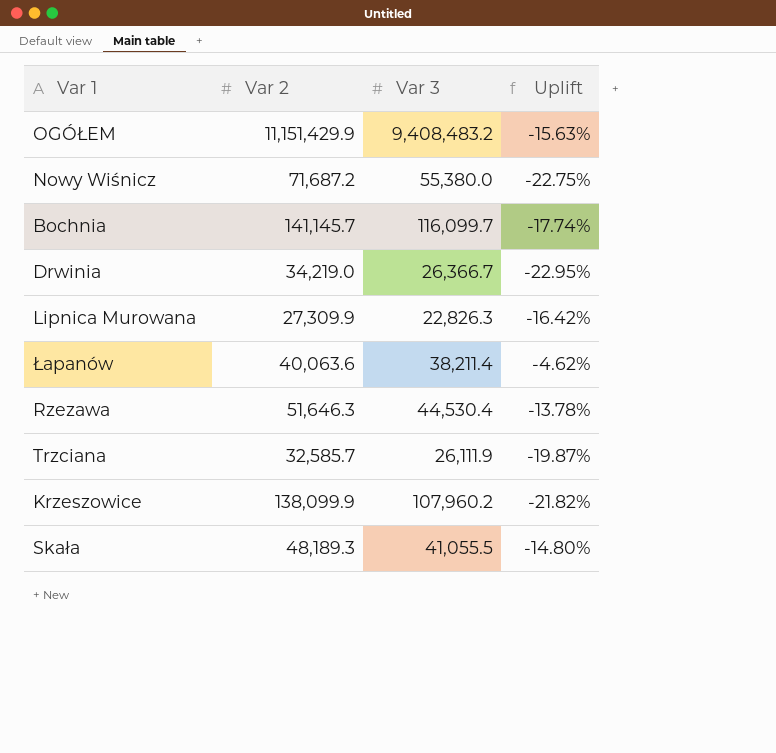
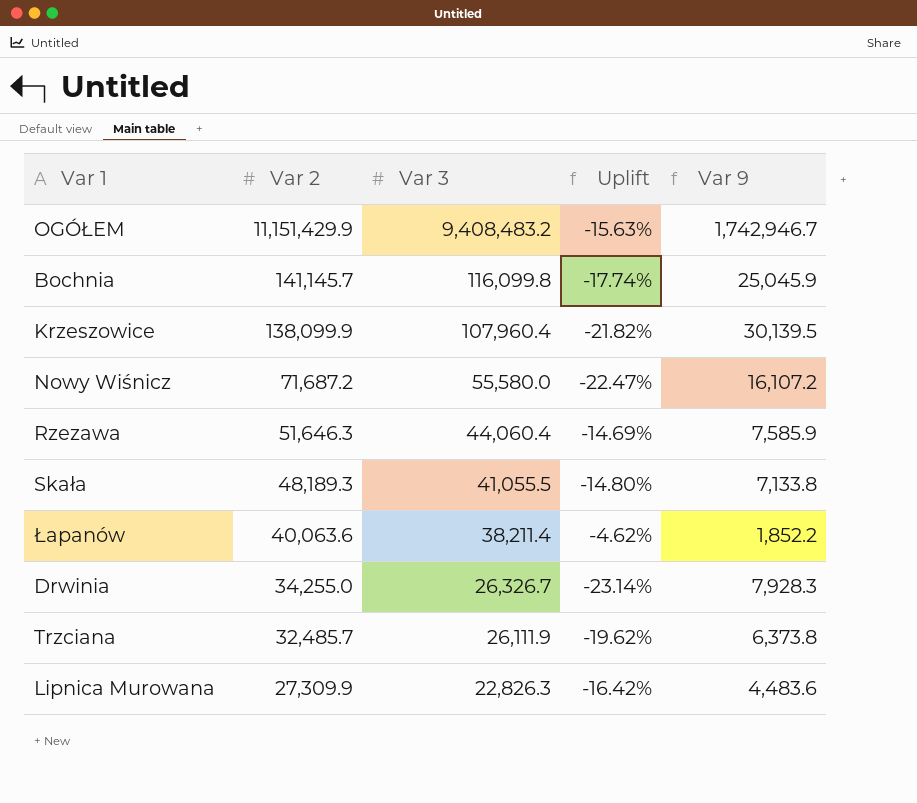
row order: none -> Var 2 descending
column Var 9 | formula: none -> [Var 2] - [Var 3]
Bochnia | Var 3: 116,099.7 -> 116,099.8
Krzeszowice | Var 3: 107,960.2 -> 107,960.4
Nowy Wiśnicz | Var 3: 55,380.0 -> 55,580.0
Nowy Wiśnicz | Uplift: -22.75% -> -22.47%
Rzezawa | Var 3: 44,530.4 -> 44,060.4
Rzezawa | Uplift: -13.78% -> -14.69%
Drwinia | Var 2: 34,219.0 -> 34,255.0
Drwinia | Var 3: 26,366.7 -> 26,326.7
Drwinia | Uplift: -22.95% -> -23.14%
Trzciana | Var 2: 32,585.7 -> 32,485.7
Trzciana | Uplift: -19.87% -> -19.62%

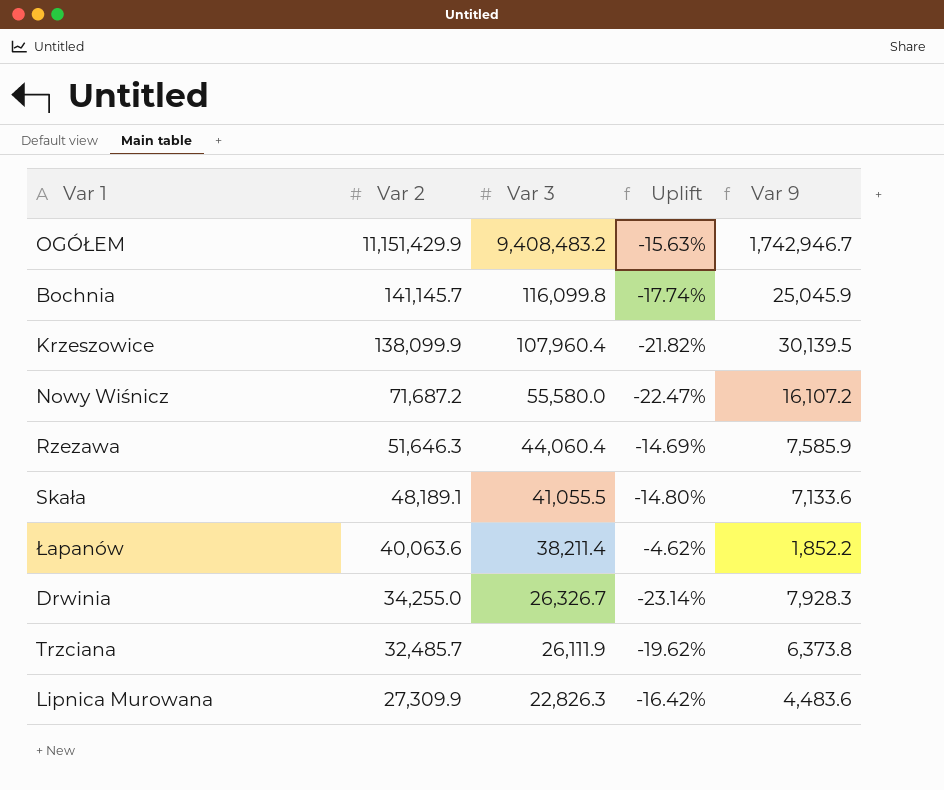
Skała | Var 2: 48,189.3 -> 48,189.1
Skała | Var 9: 7,133.8 -> 7,133.6

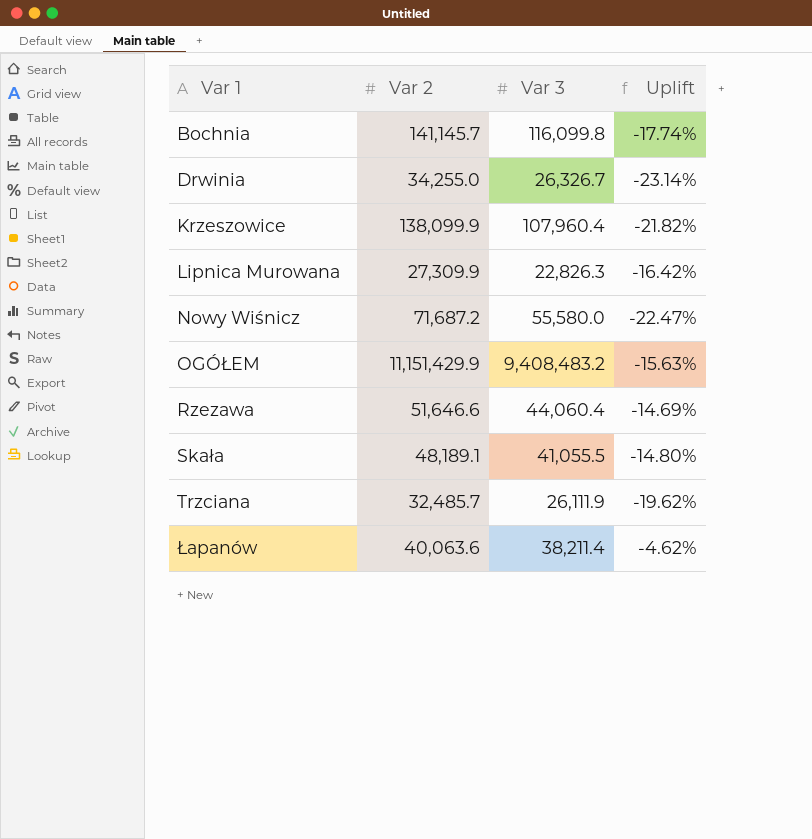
row order: Var 2 descending -> Var 1 ascending
column Var 9 | formula: [Var 2] - [Var 3] -> none
Rzezawa | Var 2: 51,646.3 -> 51,646.6

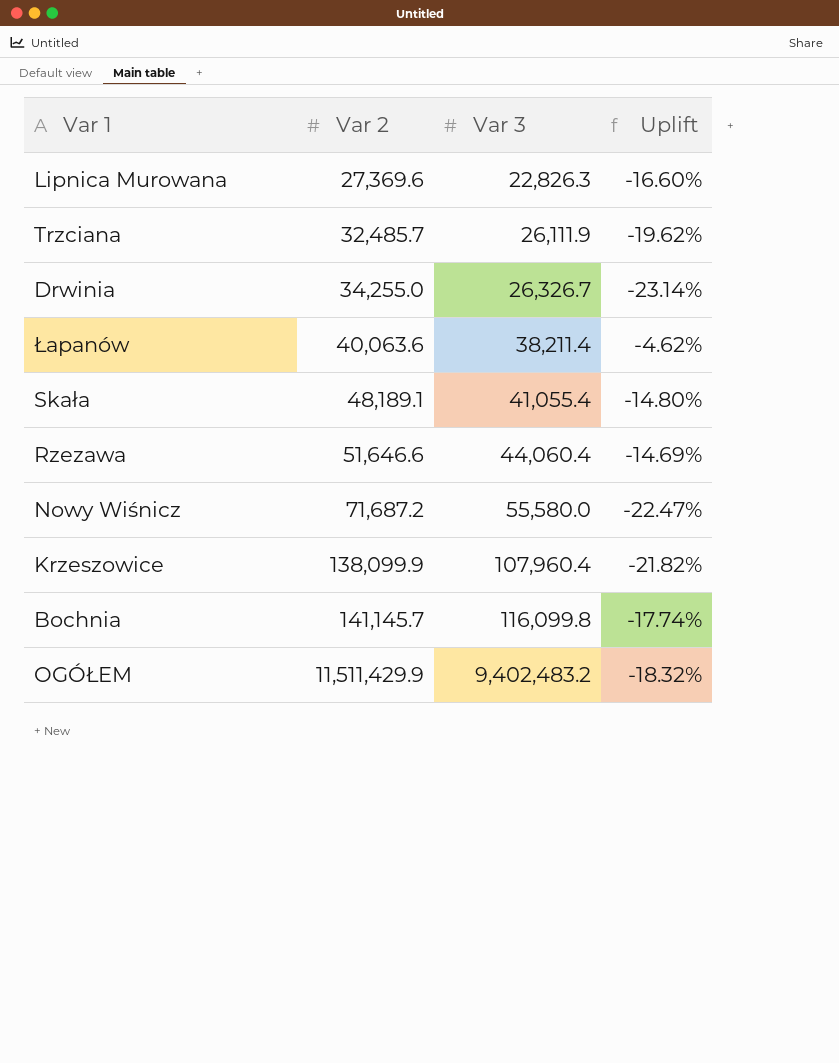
row order: Var 1 ascending -> Var 2 ascending
Lipnica Murowana | Var 2: 27,309.9 -> 27,369.6
Lipnica Murowana | Uplift: -16.42% -> -16.60%
Skała | Var 3: 41,055.5 -> 41,055.4
OGÓŁEM | Var 2: 11,151,429.9 -> 11,511,429.9
OGÓŁEM | Var 3: 9,408,483.2 -> 9,402,483.2
OGÓŁEM | Uplift: -15.63% -> -18.32%

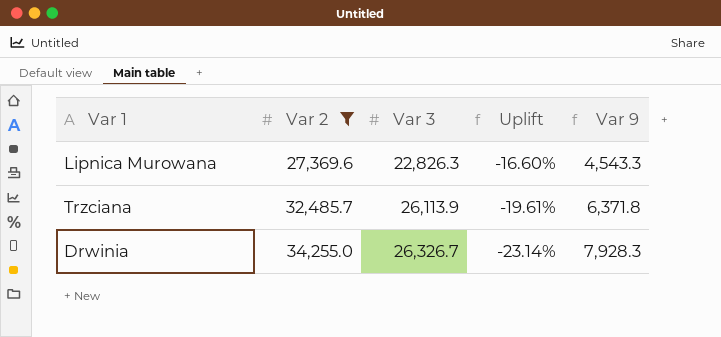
filter: none -> Var 2 <= 34,255.0
column Var 9 | formula: none -> [Var 2] - [Var 3]
Trzciana | Var 3: 26,111.9 -> 26,113.9
Trzciana | Uplift: -19.62% -> -19.61%

